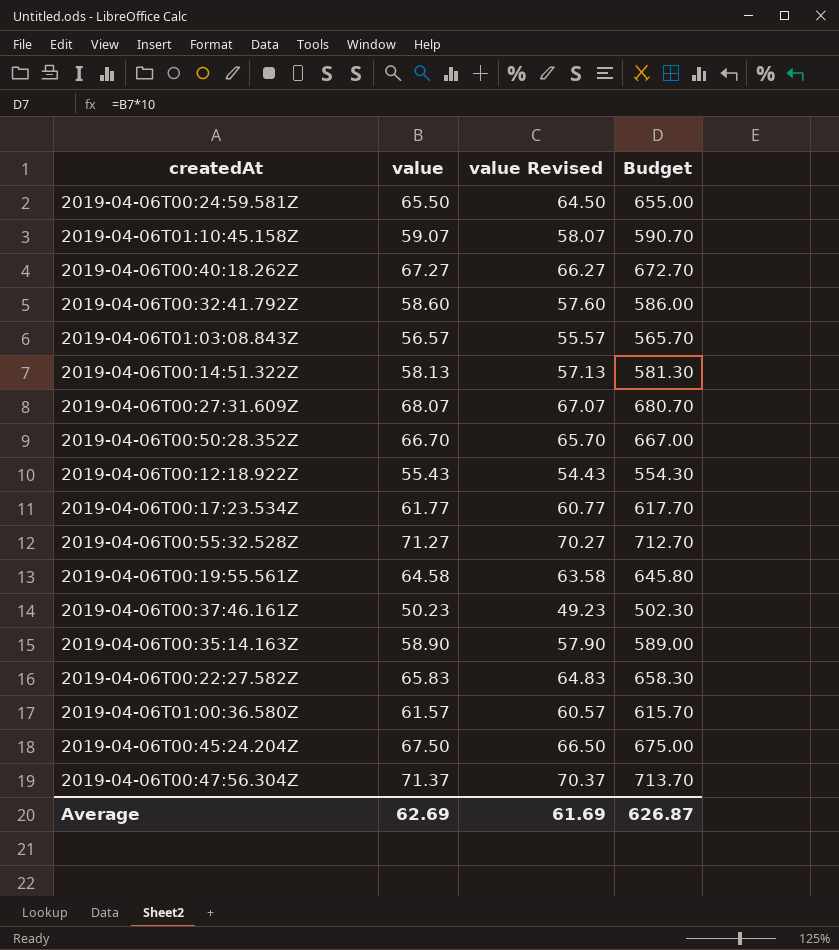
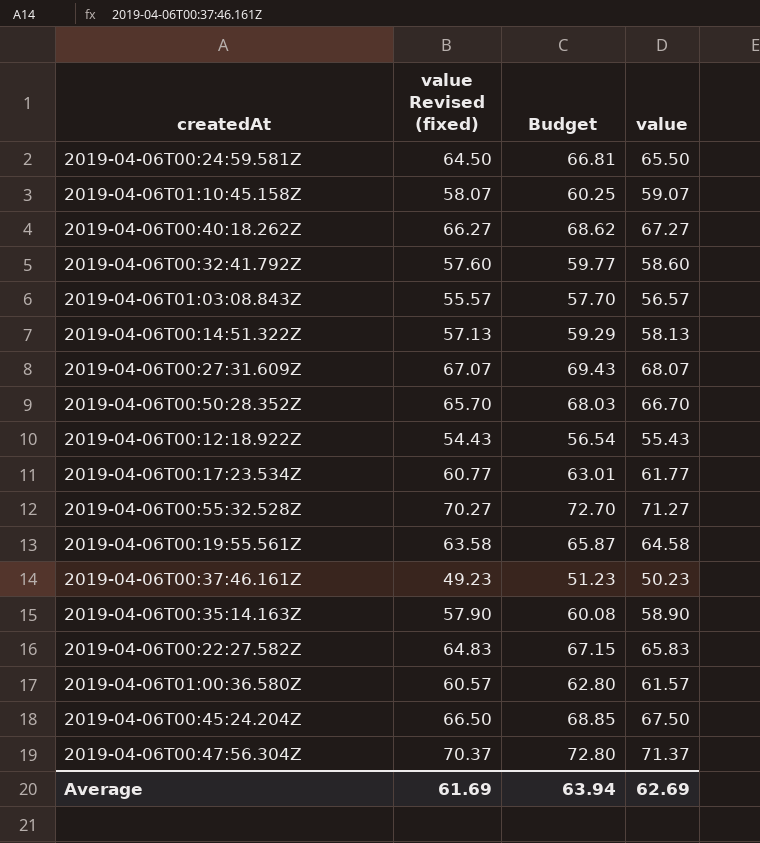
column name: value Revised -> value Revised (fixed)
column Budget | formula: [value] * 10 -> [value] * 1.02
column value | position: 2 -> 4
Average | Budget: 626.87 -> 63.94

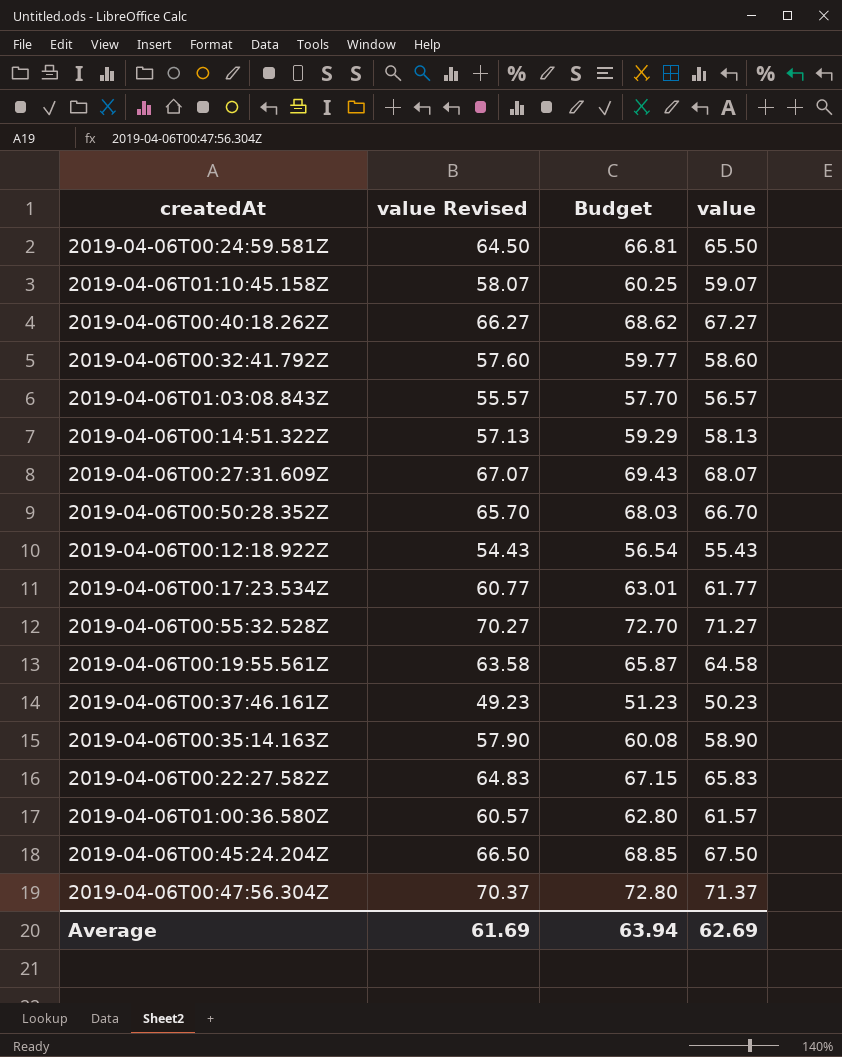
column name: value Revised (fixed) -> value Revised

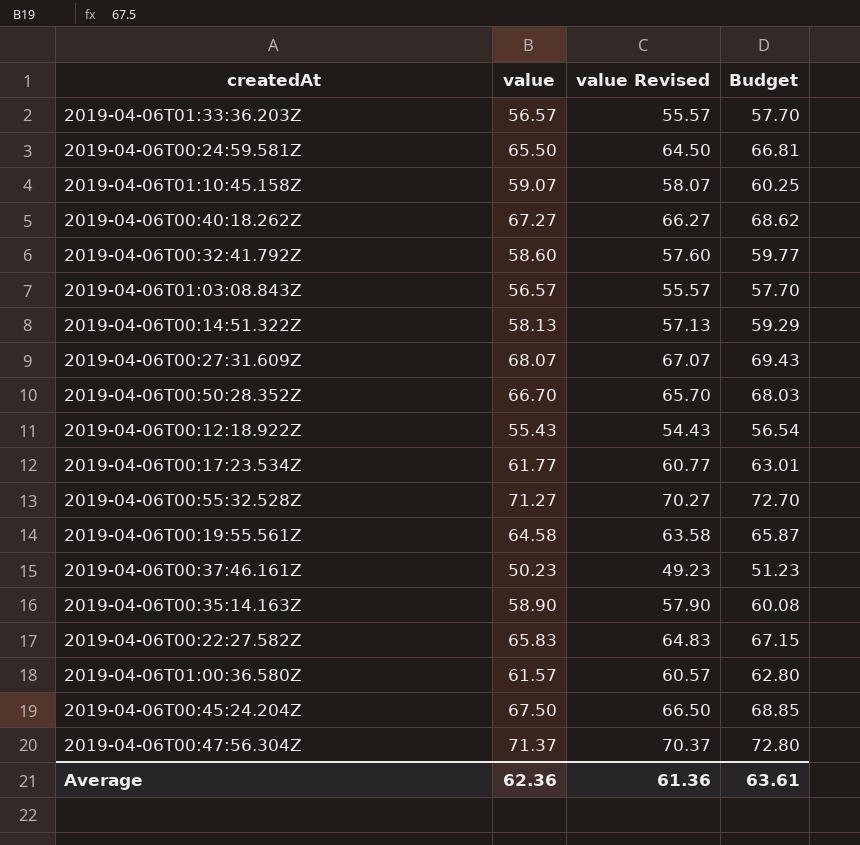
column value | position: 4 -> 2
row 2019-04-06T01:33:36.203Z: none -> 56.57 | 55.57 | 57.70
Average | value: 62.69 -> 62.36
Average | value Revised: 61.69 -> 61.36
Average | Budget: 63.94 -> 63.61

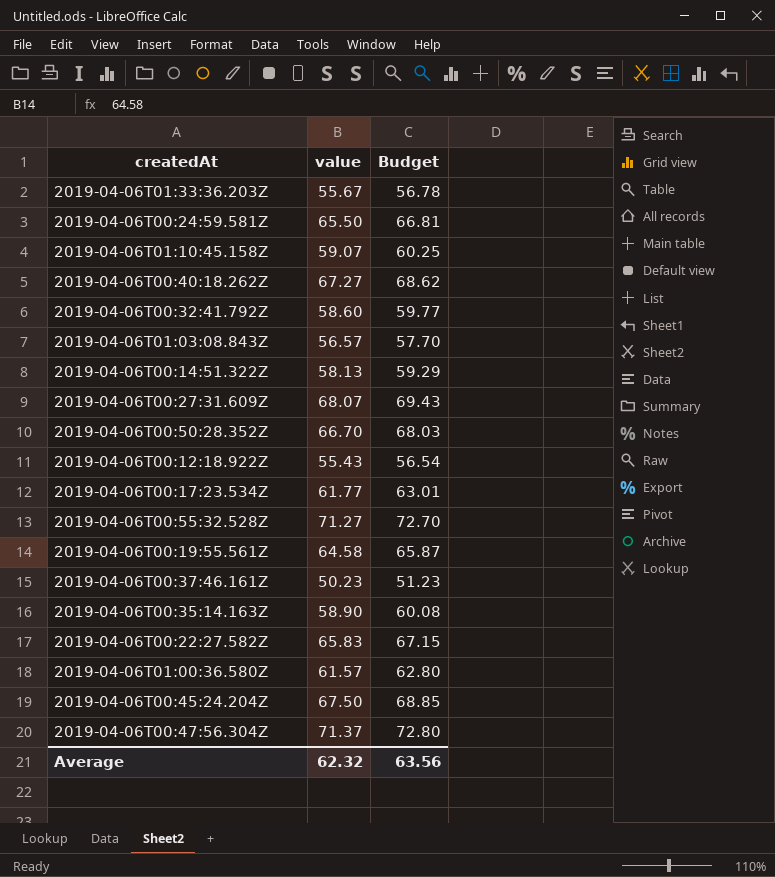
column value Revised | formula: [value] - 1 -> none
2019-04-06T01:33:36.203Z | value: 56.57 -> 55.67
2019-04-06T01:33:36.203Z | Budget: 57.70 -> 56.78
Average | value: 62.36 -> 62.32
Average | Budget: 63.61 -> 63.56

